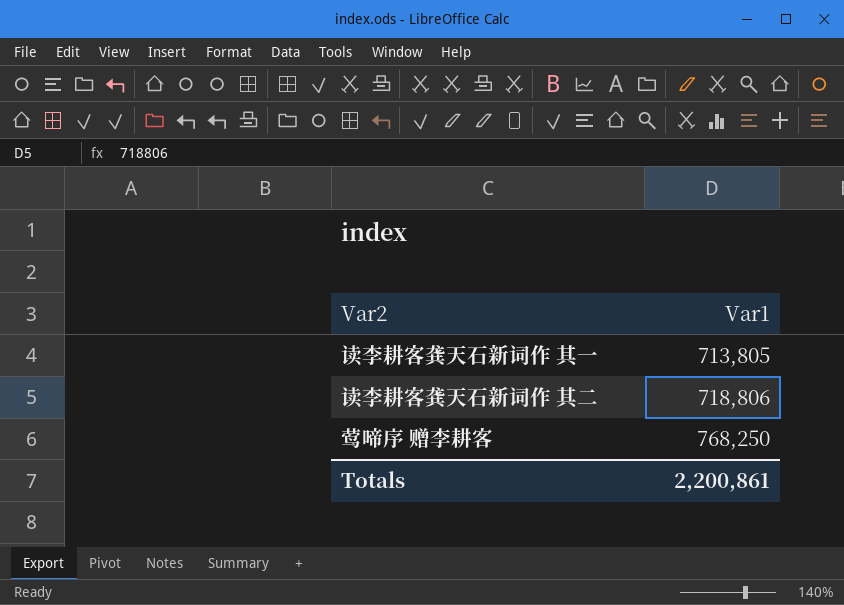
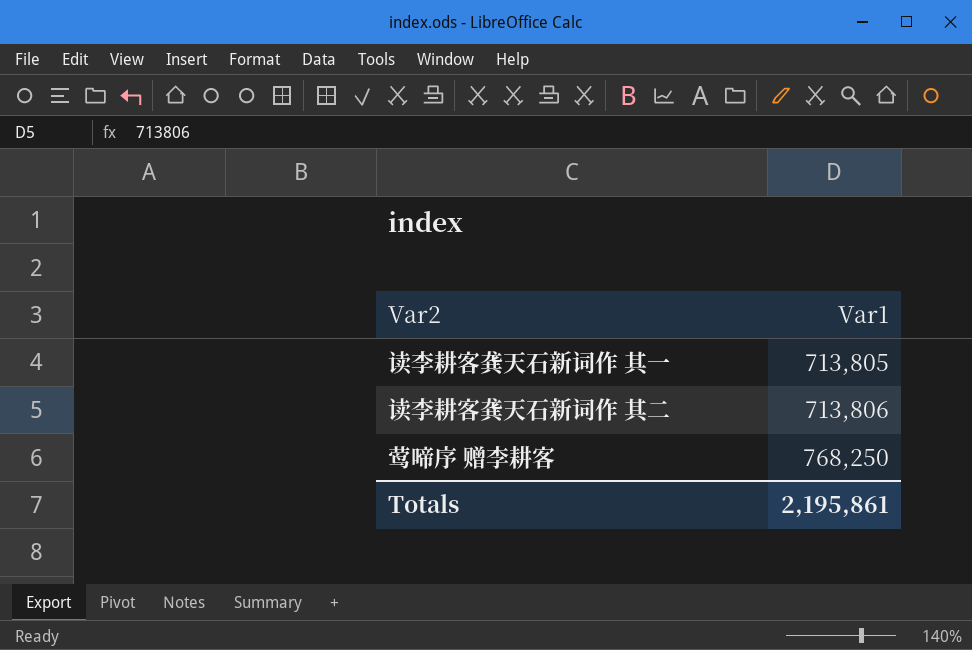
读李耕客龚天石新词作 其二 | Var1: 718,806 -> 713,806
Totals | Var1: 2,200,861 -> 2,195,861

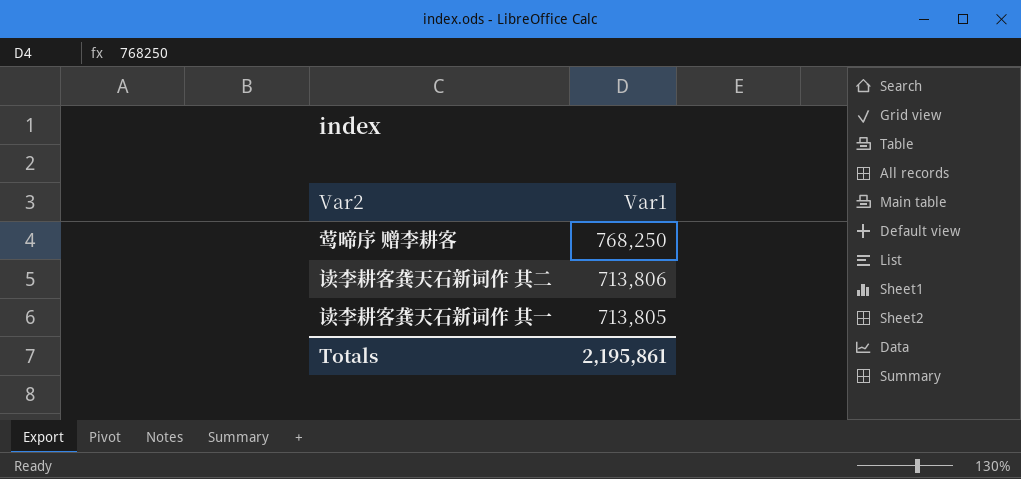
row order: Var1 ascending -> Var1 descending

